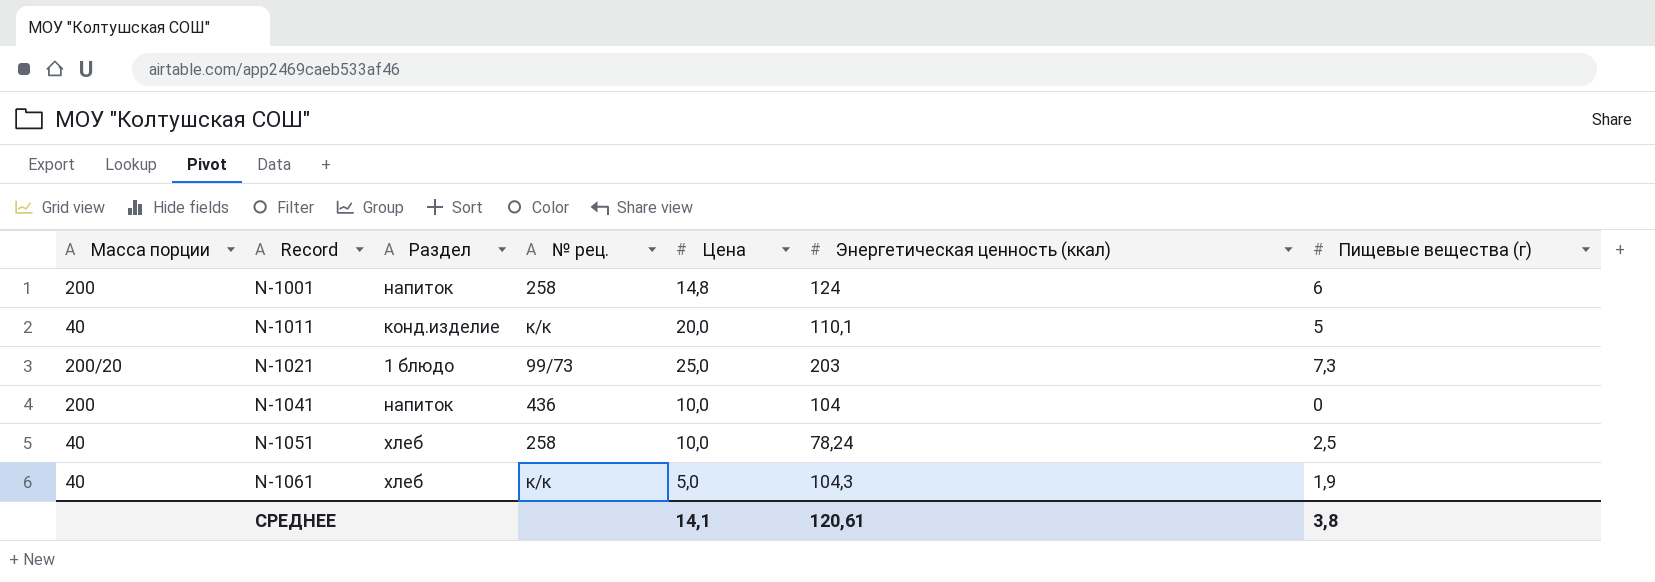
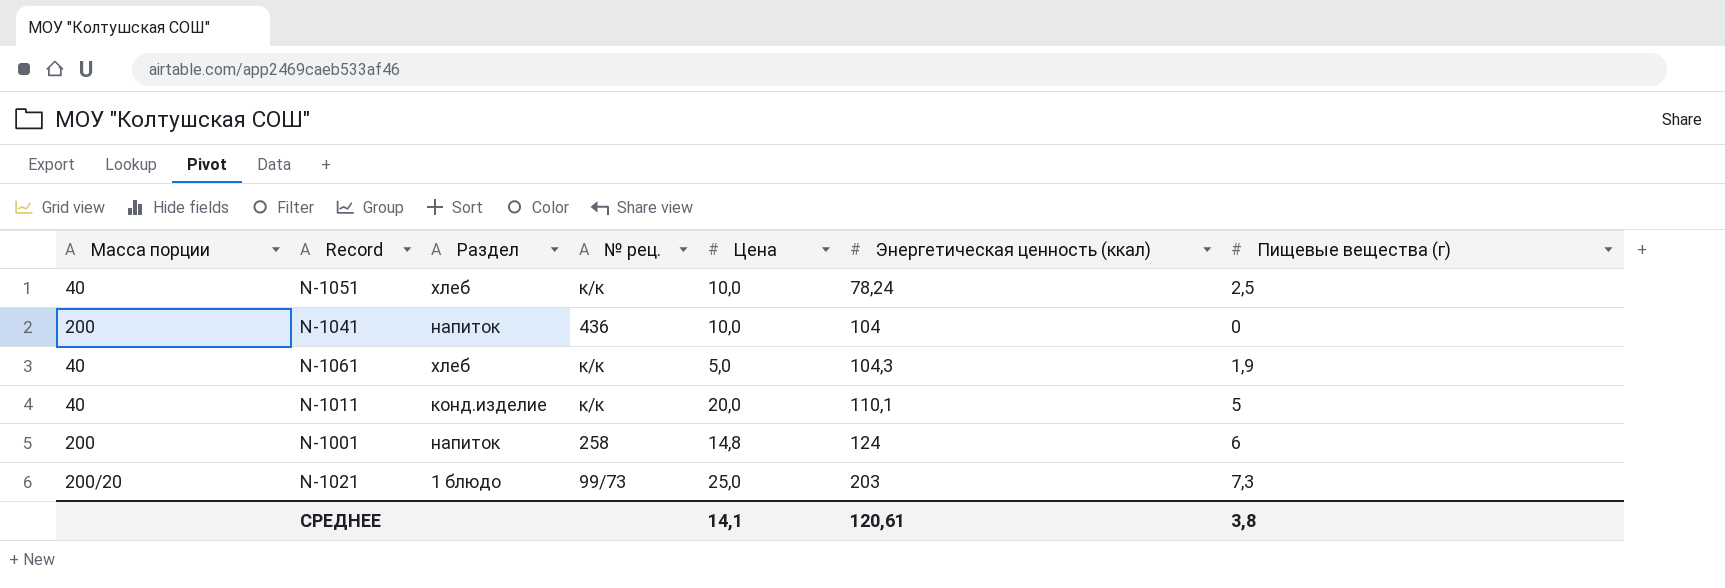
row order: Record ascending -> Энергетическая ценность (ккал) ascending
N-1051 | № рец.: 258 -> к/к

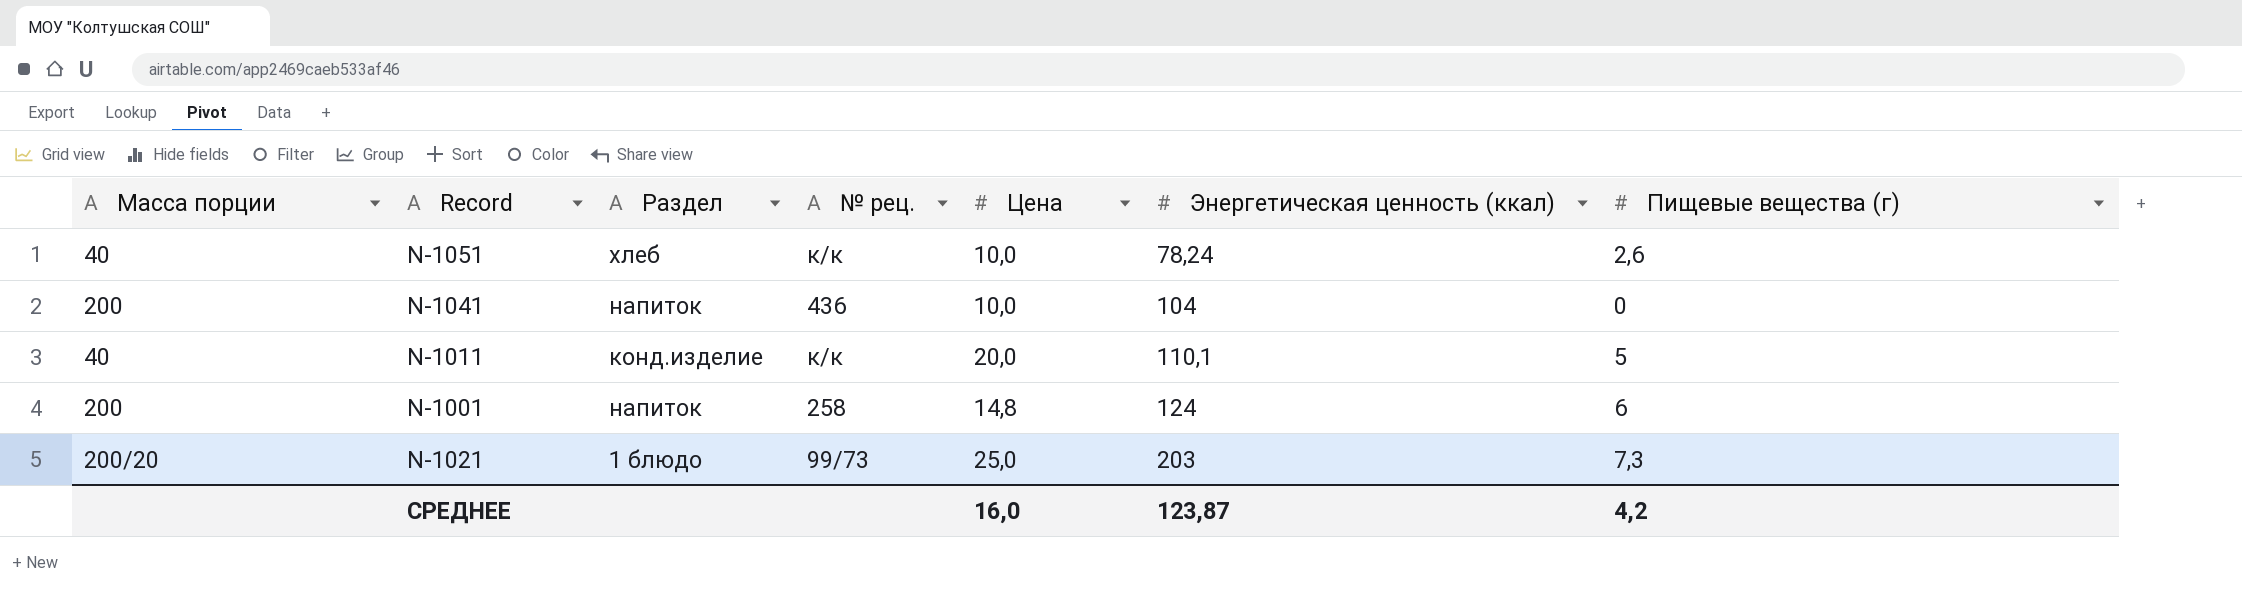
row N-1061: 40 | хлеб | к/к | 5,0 | 104,3 | 1,9 -> none
N-1051 | Пищевые вещества (г): 2,5 -> 2,6
СРЕДНЕЕ | Цена: 14,1 -> 16,0
СРЕДНЕЕ | Энергетическая ценность (ккал): 120,61 -> 123,87
СРЕДНЕЕ | Пищевые вещества (г): 3,8 -> 4,2

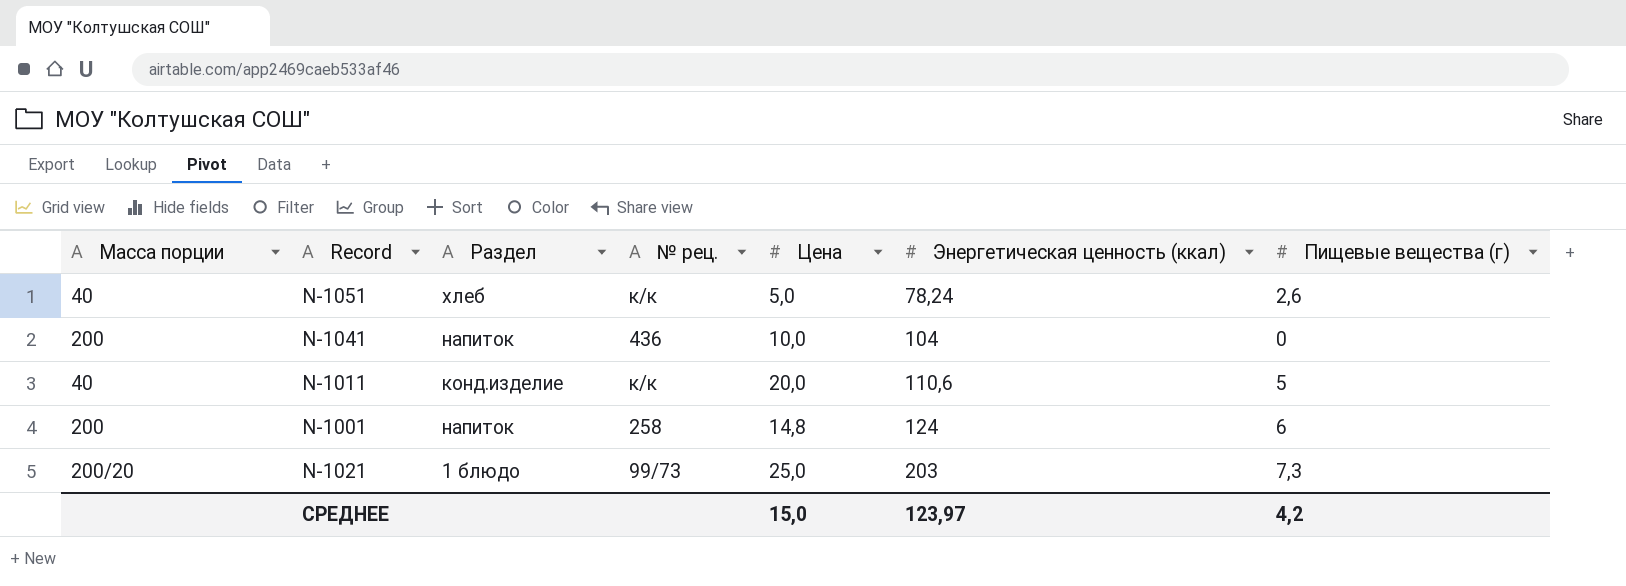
N-1051 | Цена: 10,0 -> 5,0
N-1011 | Энергетическая ценность (ккал): 110,1 -> 110,6
СРЕДНЕЕ | Цена: 16,0 -> 15,0
СРЕДНЕЕ | Энергетическая ценность (ккал): 123,87 -> 123,97

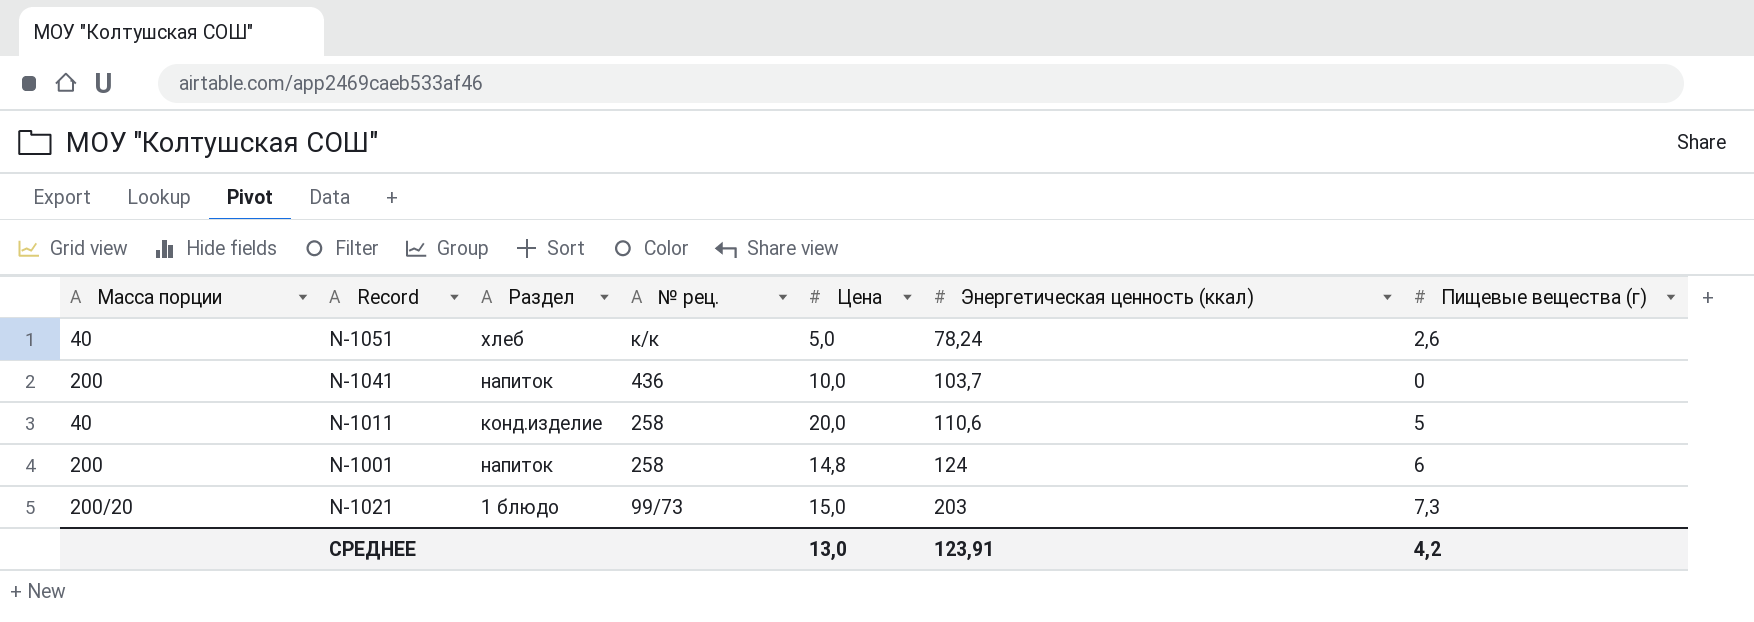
N-1041 | Энергетическая ценность (ккал): 104 -> 103,7
N-1011 | № рец.: к/к -> 258
N-1021 | Цена: 25,0 -> 15,0
СРЕДНЕЕ | Цена: 15,0 -> 13,0
СРЕДНЕЕ | Энергетическая ценность (ккал): 123,97 -> 123,91

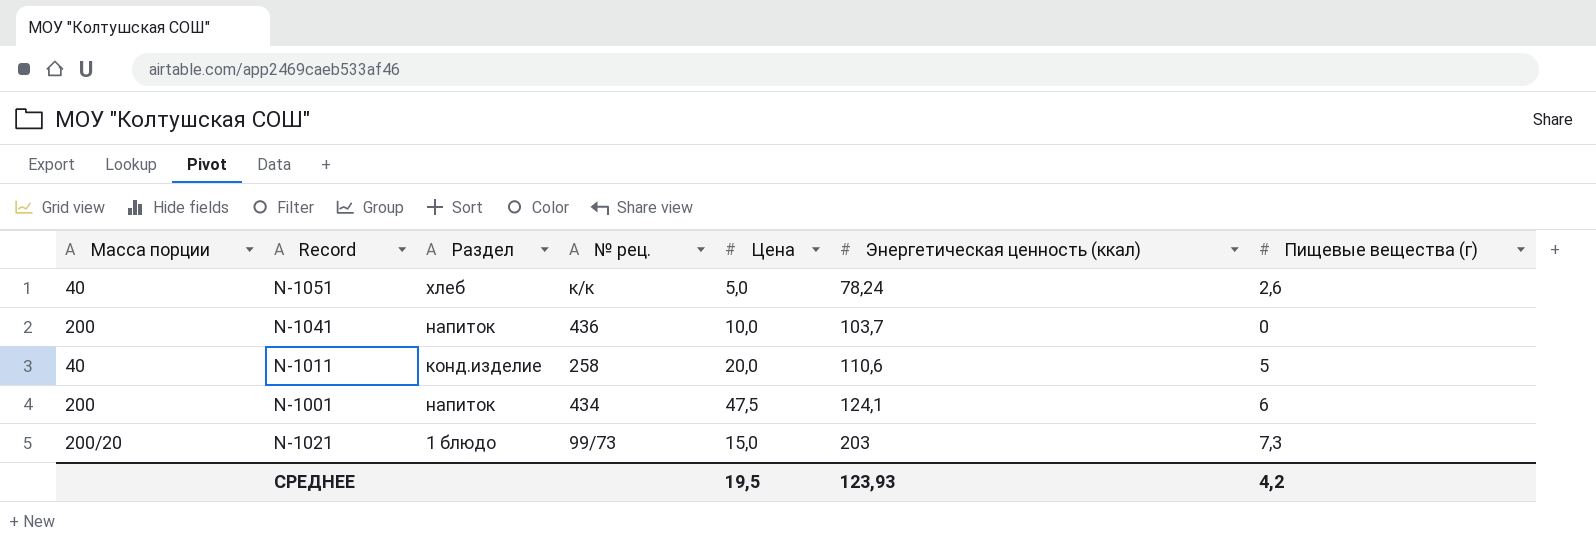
N-1001 | № рец.: 258 -> 434
N-1001 | Цена: 14,8 -> 47,5
N-1001 | Энергетическая ценность (ккал): 124 -> 124,1
СРЕДНЕЕ | Цена: 13,0 -> 19,5
СРЕДНЕЕ | Энергетическая ценность (ккал): 123,91 -> 123,93

